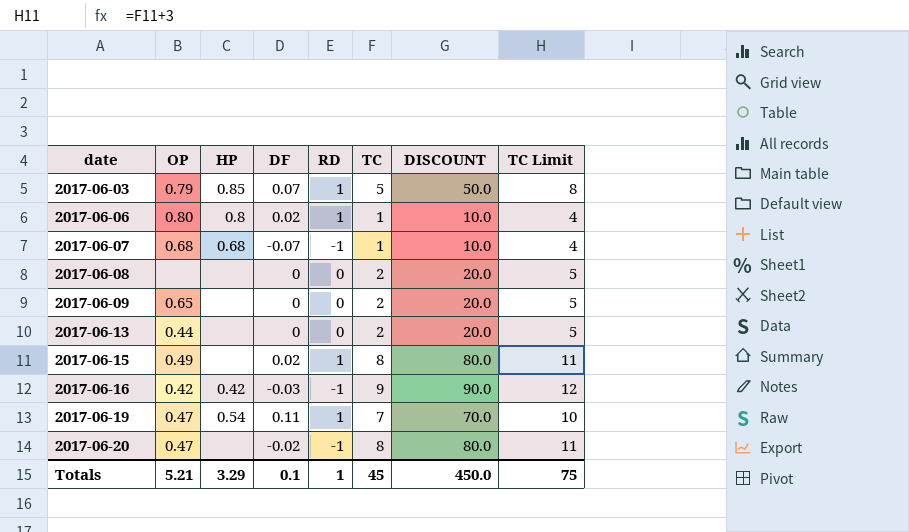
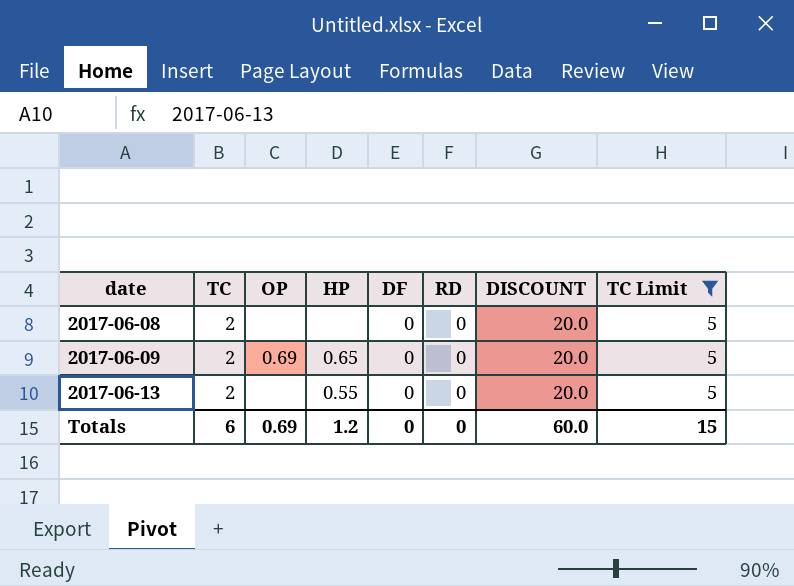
filter: none -> TC Limit = 5
column TC | position: 6 -> 2
2017-06-09 | OP: 0.65 -> 0.69
2017-06-09 | HP: none -> 0.65
2017-06-13 | OP: 0.44 -> none
2017-06-13 | HP: none -> 0.55
Totals | TC: 45 -> 6
Totals | OP: 5.21 -> 0.69
Totals | HP: 3.29 -> 1.2
Totals | DF: 0.1 -> 0
Totals | RD: 1 -> 0
Totals | DISCOUNT: 450.0 -> 60.0
Totals | TC Limit: 75 -> 15

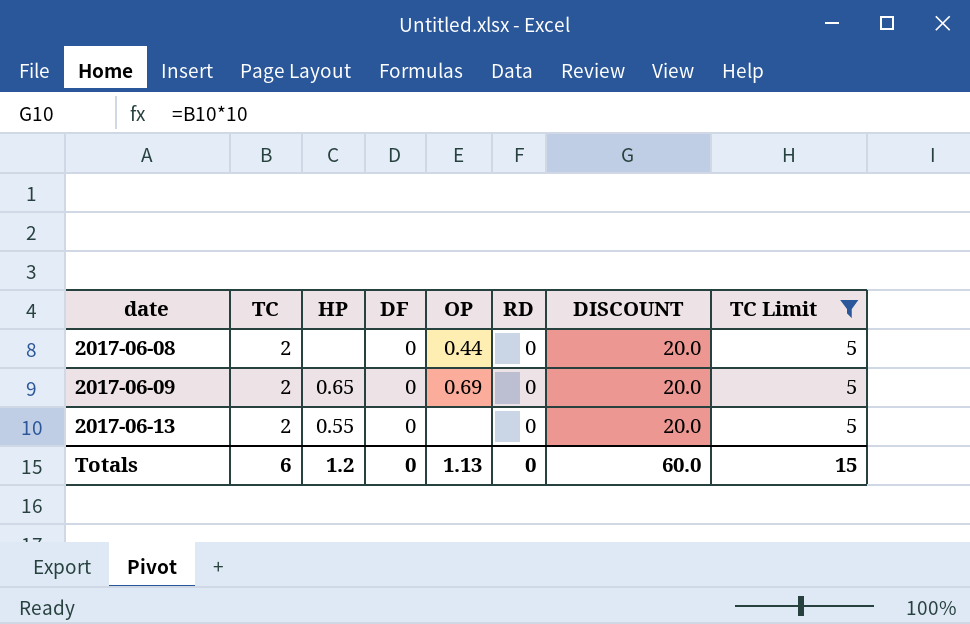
column OP | position: 3 -> 5
2017-06-08 | OP: none -> 0.44
Totals | OP: 0.69 -> 1.13

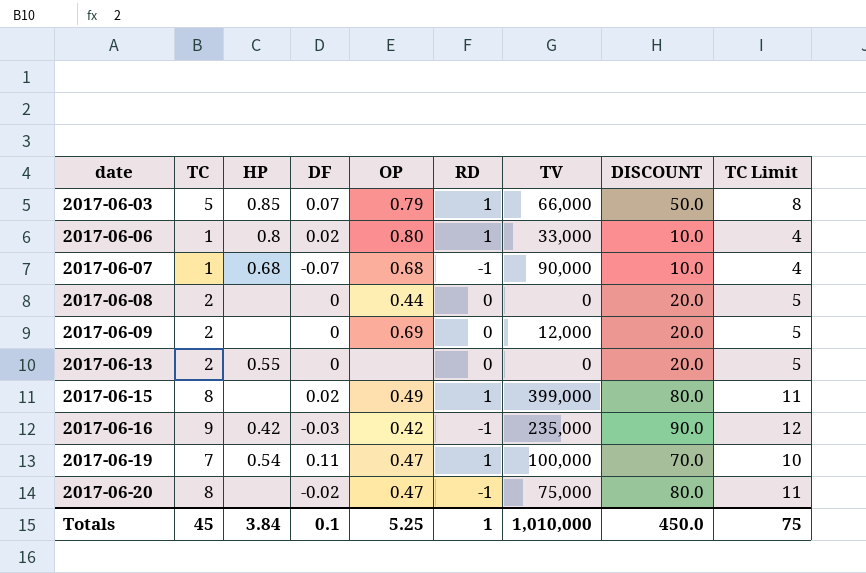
filter: TC Limit = 5 -> none
column TV | position: none -> 7
2017-06-09 | HP: 0.65 -> none
Totals | TC: 6 -> 45
Totals | HP: 1.2 -> 3.84
Totals | DF: 0 -> 0.1
Totals | OP: 1.13 -> 5.25
Totals | RD: 0 -> 1
Totals | DISCOUNT: 60.0 -> 450.0
Totals | TC Limit: 15 -> 75

